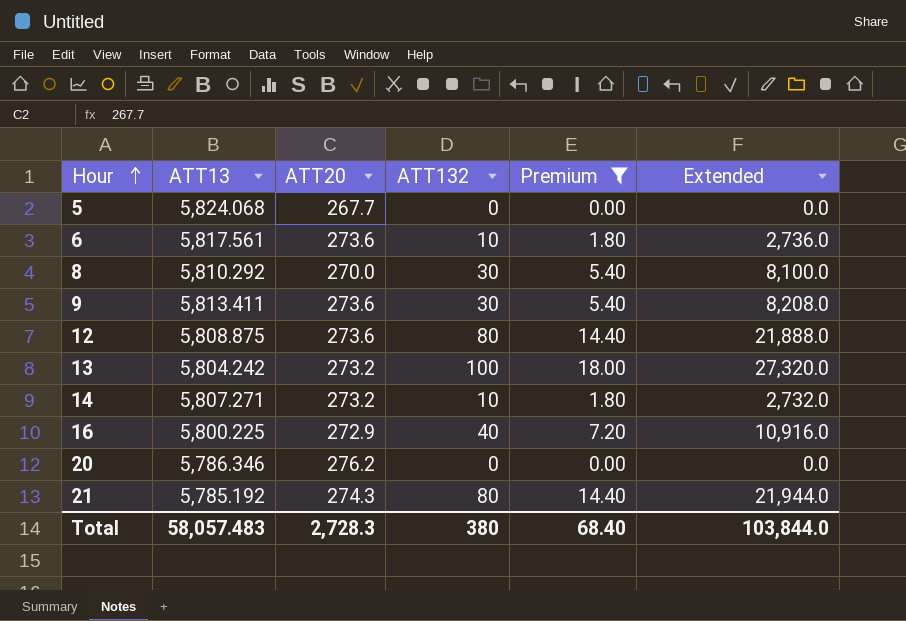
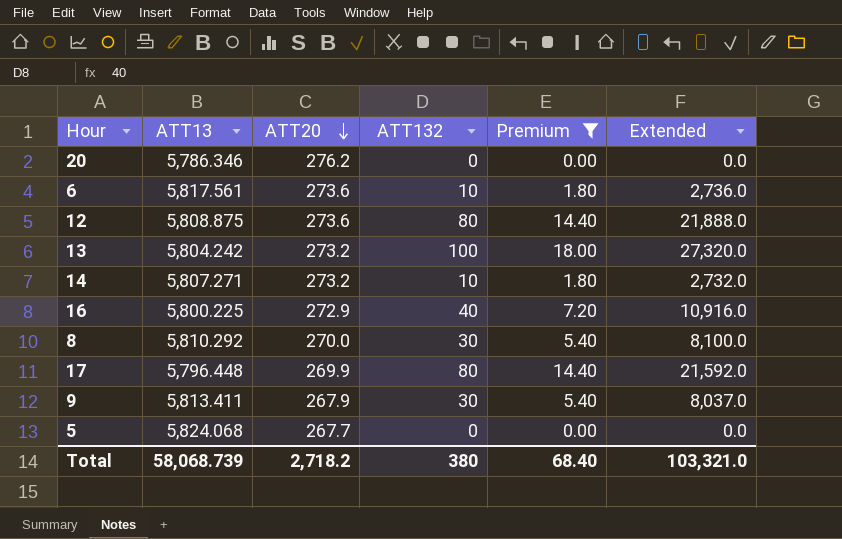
row order: Hour ascending -> ATT20 descending
row 21: 5,785.192 | 274.3 | 80 | 14.40 | 21,944.0 -> none
row 17: none -> 5,796.448 | 269.9 | 80 | 14.40 | 21,592.0
9 | ATT20: 273.6 -> 267.9
9 | Extended: 8,208.0 -> 8,037.0
Total | ATT13: 58,057.483 -> 58,068.739
Total | ATT20: 2,728.3 -> 2,718.2
Total | Extended: 103,844.0 -> 103,321.0

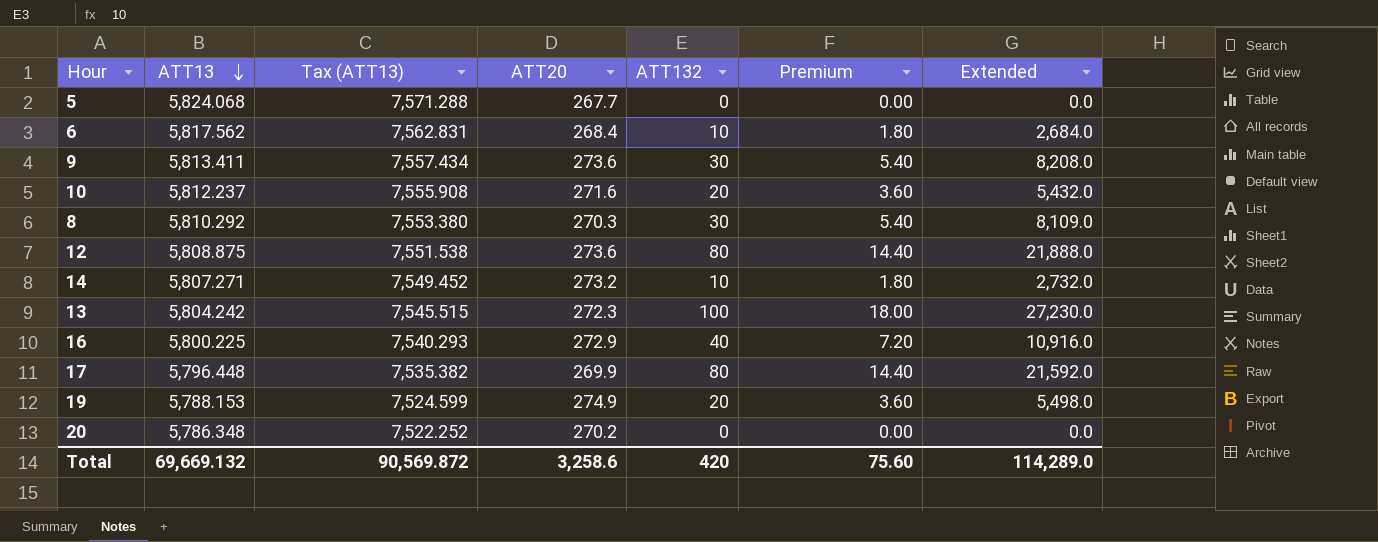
filter: Premium != 3.60 -> none
row order: ATT20 descending -> ATT13 descending
column Tax (ATT13) | formula: none -> [ATT13] * 1.3
6 | ATT13: 5,817.561 -> 5,817.562
6 | ATT20: 273.6 -> 268.4
6 | Extended: 2,736.0 -> 2,684.0
9 | ATT20: 267.9 -> 273.6
9 | Extended: 8,037.0 -> 8,208.0
8 | ATT20: 270.0 -> 270.3
8 | Extended: 8,100.0 -> 8,109.0
13 | ATT20: 273.2 -> 272.3
13 | Extended: 27,320.0 -> 27,230.0
20 | ATT13: 5,786.346 -> 5,786.348
20 | ATT20: 276.2 -> 270.2
Total | ATT13: 58,068.739 -> 69,669.132
Total | ATT20: 2,718.2 -> 3,258.6
Total | ATT132: 380 -> 420
Total | Premium: 68.40 -> 75.60
Total | Extended: 103,321.0 -> 114,289.0

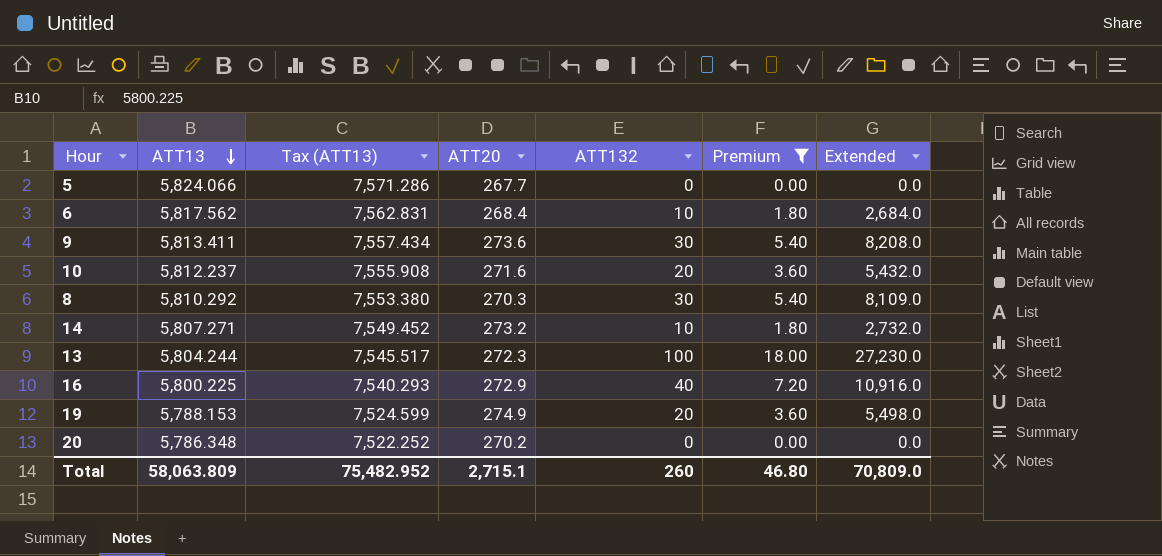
filter: none -> Premium != 14.40
5 | ATT13: 5,824.068 -> 5,824.066
5 | Tax (ATT13): 7,571.288 -> 7,571.286
13 | ATT13: 5,804.242 -> 5,804.244
13 | Tax (ATT13): 7,545.515 -> 7,545.517
Total | ATT13: 69,669.132 -> 58,063.809
Total | Tax (ATT13): 90,569.872 -> 75,482.952
Total | ATT20: 3,258.6 -> 2,715.1
Total | ATT132: 420 -> 260
Total | Premium: 75.60 -> 46.80
Total | Extended: 114,289.0 -> 70,809.0

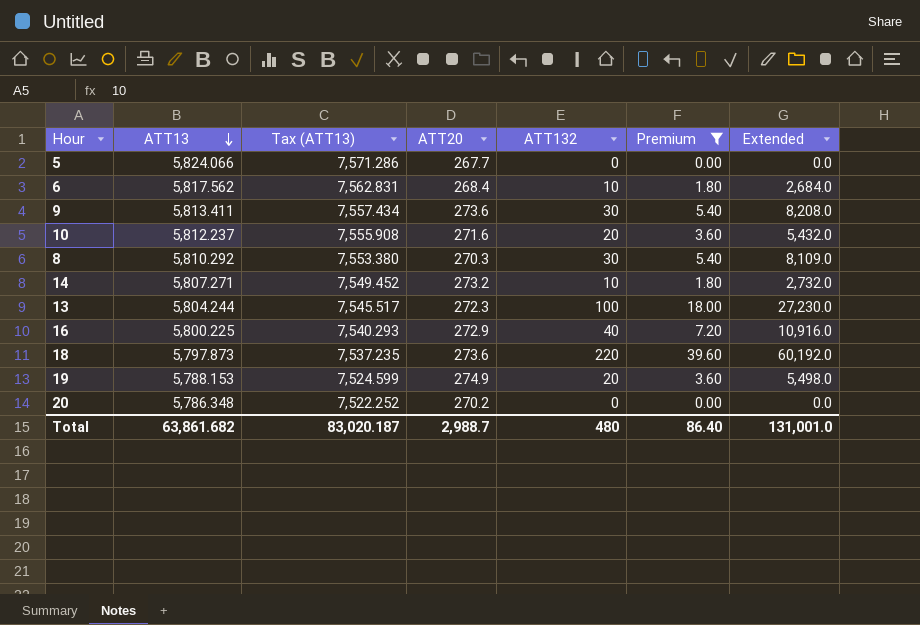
row 18: none -> 5,797.873 | 7,537.235 | 273.6 | 220 | 39.60 | 60,192.0
Total | ATT13: 58,063.809 -> 63,861.682
Total | Tax (ATT13): 75,482.952 -> 83,020.187
Total | ATT20: 2,715.1 -> 2,988.7
Total | ATT132: 260 -> 480
Total | Premium: 46.80 -> 86.40
Total | Extended: 70,809.0 -> 131,001.0

